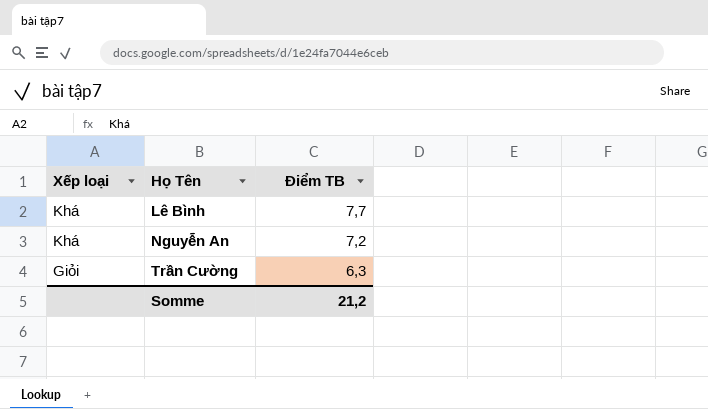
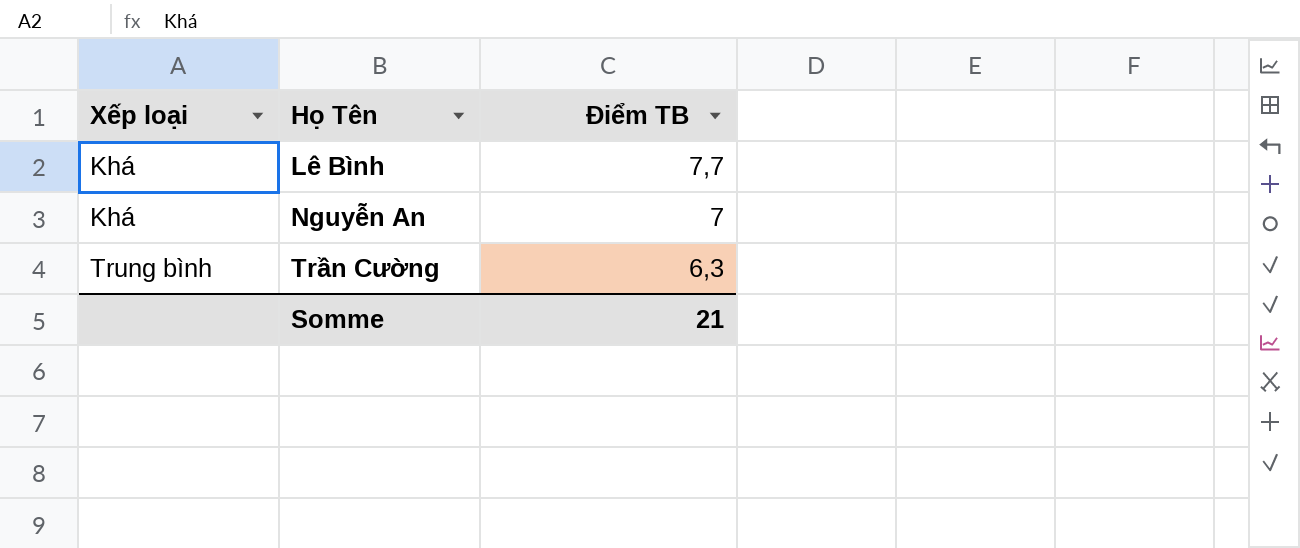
Nguyễn An | Điểm TB: 7,2 -> 7
Trần Cường | Xếp loại: Giỏi -> Trung bình
Somme | Điểm TB: 21,2 -> 21

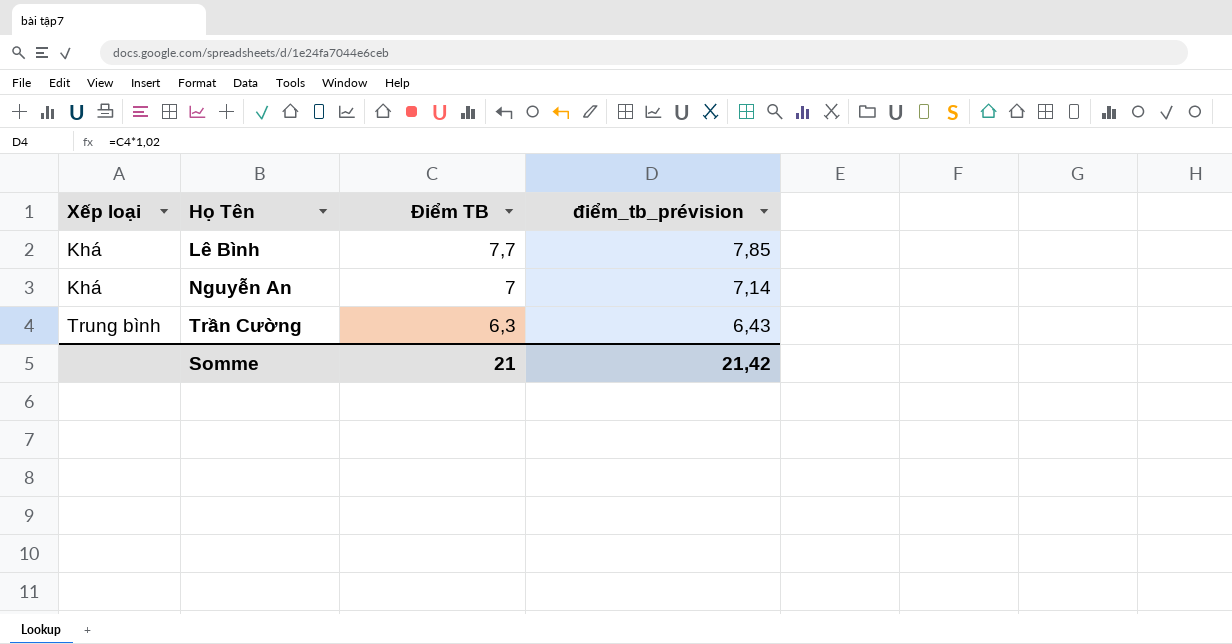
column điểm_tb_prévision | formula: none -> [Điểm TB] * 1,02

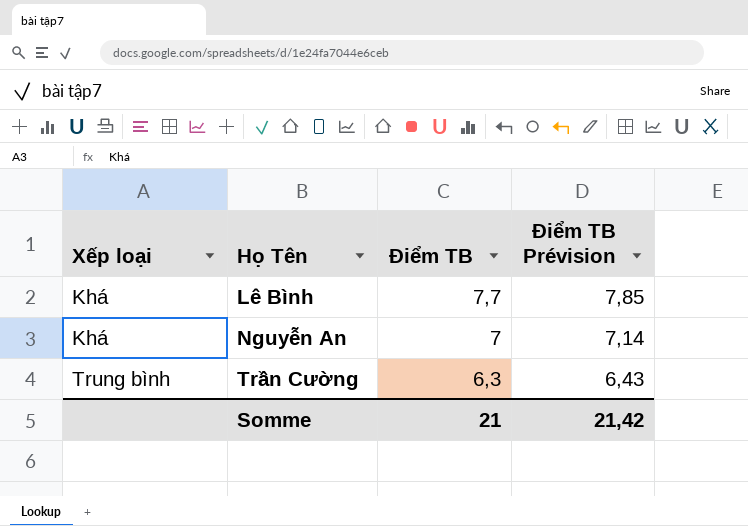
column name: điểm_tb_prévision -> Điểm TB Prévision

